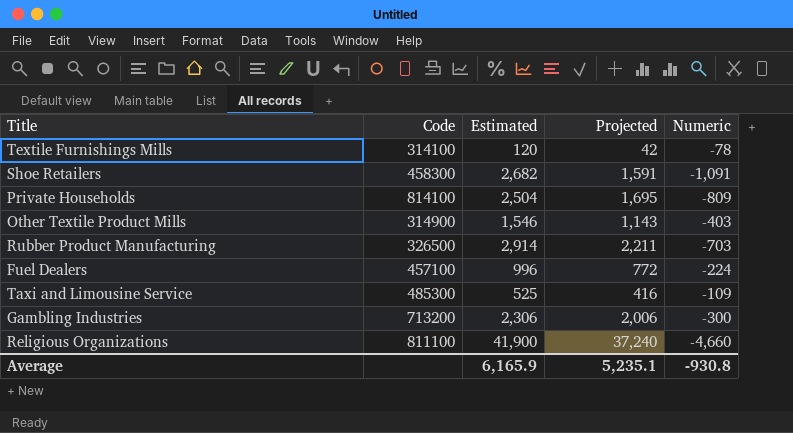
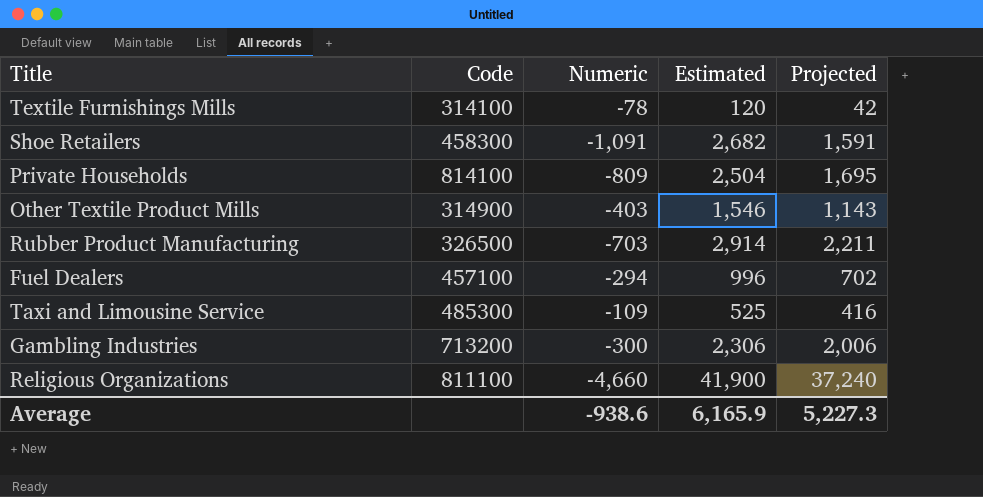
column Numeric | position: 5 -> 3
Fuel Dealers | Numeric: -224 -> -294
Fuel Dealers | Projected: 772 -> 702
Average | Numeric: -930.8 -> -938.6
Average | Projected: 5,235.1 -> 5,227.3

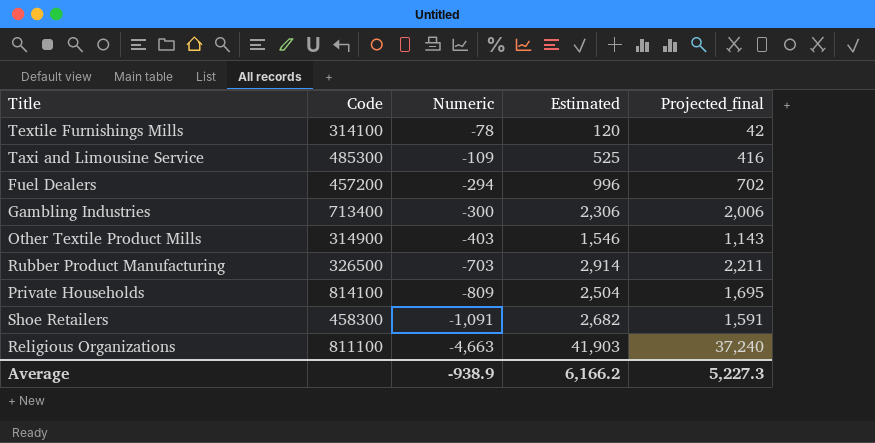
row order: none -> Numeric descending
column name: Projected -> Projected_final
Fuel Dealers | Code: 457100 -> 457200
Gambling Industries | Code: 713200 -> 713400
Religious Organizations | Numeric: -4,660 -> -4,663
Religious Organizations | Estimated: 41,900 -> 41,903
Average | Numeric: -938.6 -> -938.9
Average | Estimated: 6,165.9 -> 6,166.2

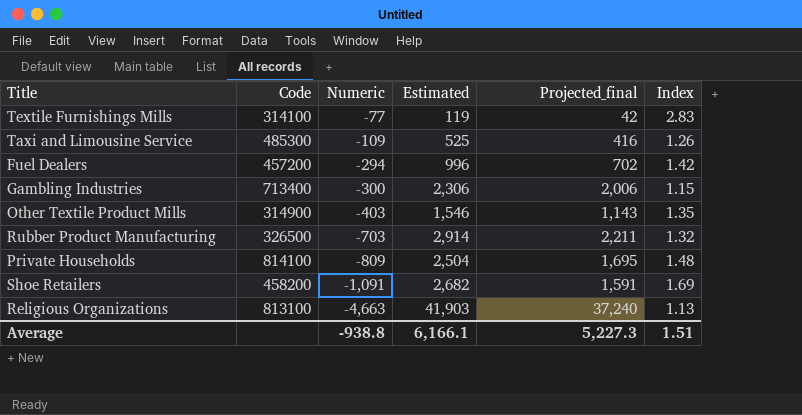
column Index | formula: none -> [Estimated] / [Projected_final]
Textile Furnishings Mills | Numeric: -78 -> -77
Textile Furnishings Mills | Estimated: 120 -> 119
Shoe Retailers | Code: 458300 -> 458200
Religious Organizations | Code: 811100 -> 813100
Average | Numeric: -938.9 -> -938.8
Average | Estimated: 6,166.2 -> 6,166.1

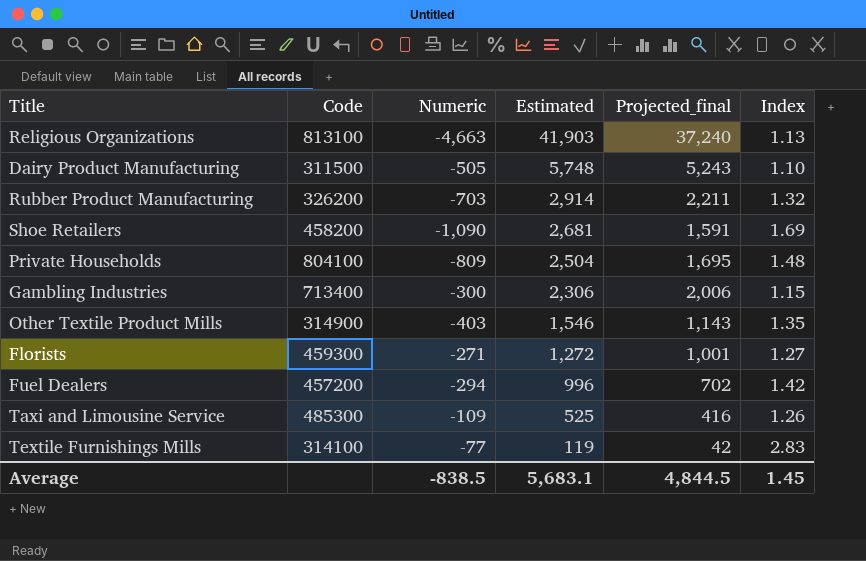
row order: Numeric descending -> Estimated descending
row Dairy Product Manufacturing: none -> 311500 | -505 | 5,748 | 5,243 | 1.10
Rubber Product Manufacturing | Code: 326500 -> 326200
Shoe Retailers | Numeric: -1,091 -> -1,090
Shoe Retailers | Estimated: 2,682 -> 2,681
Private Households | Code: 814100 -> 804100
row Florists: none -> 459300 | -271 | 1,272 | 1,001 | 1.27
Average | Numeric: -938.8 -> -838.5
Average | Estimated: 6,166.1 -> 5,683.1
Average | Projected_final: 5,227.3 -> 4,844.5
Average | Index: 1.51 -> 1.45

